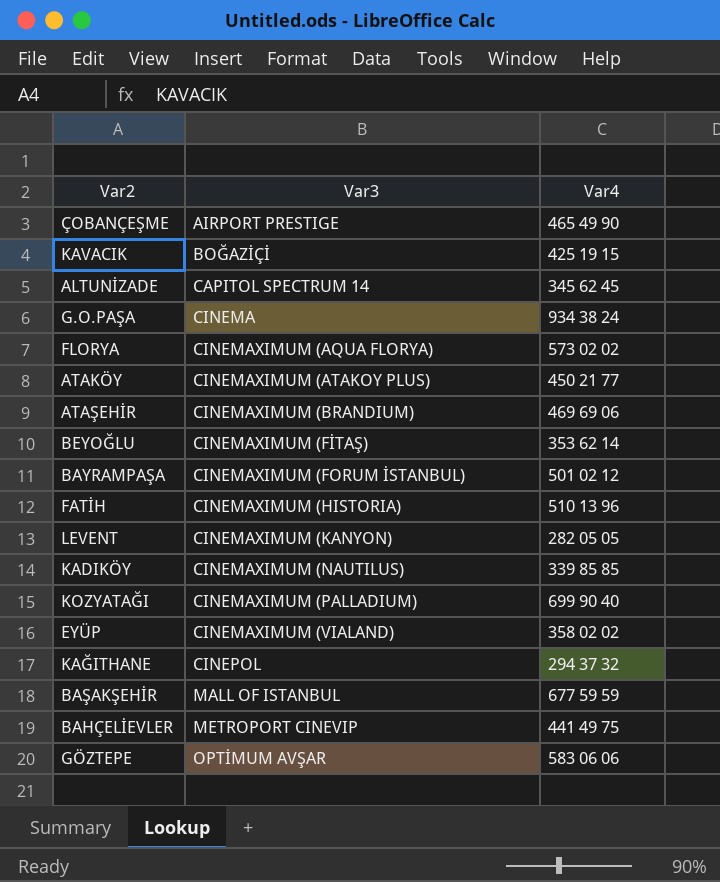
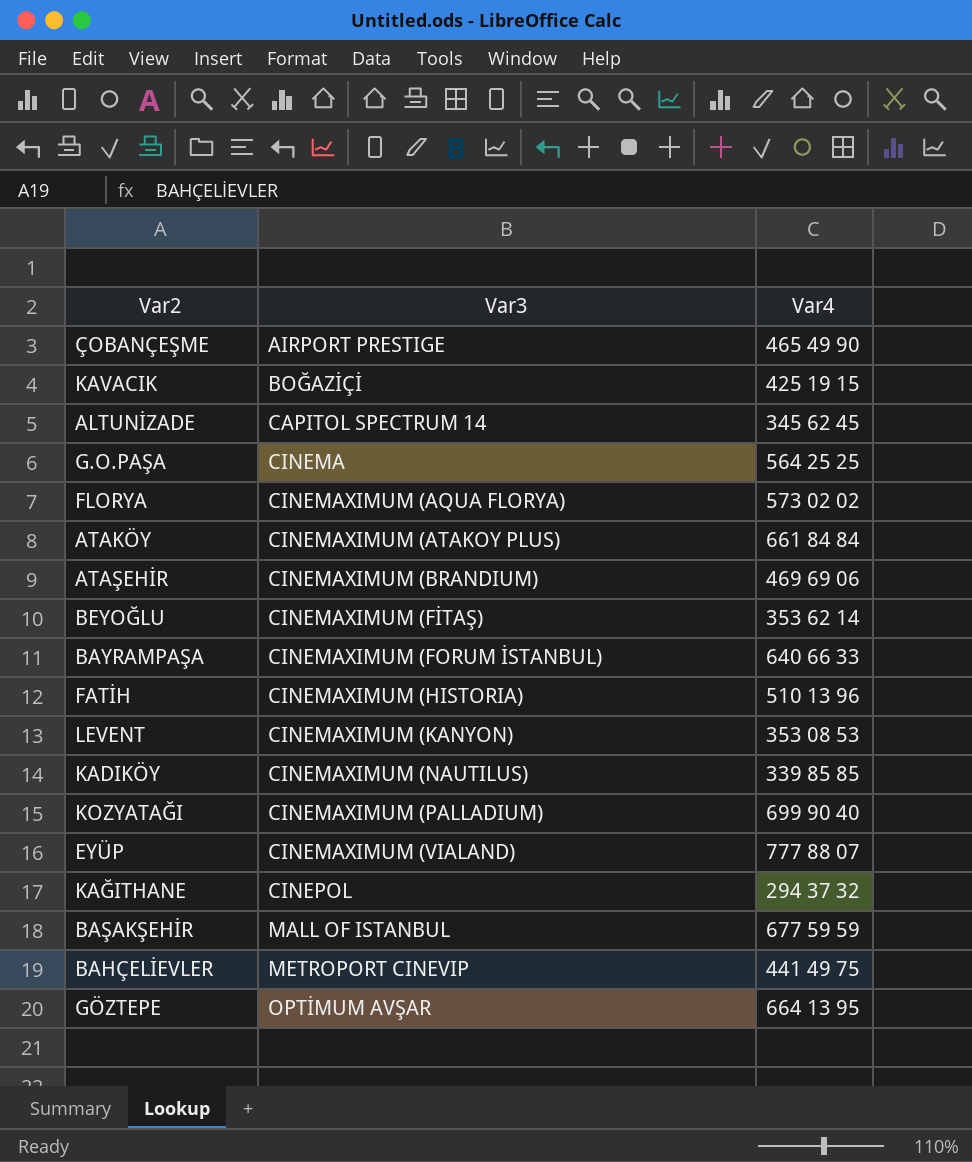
G.O.PAŞA | Var4: 934 38 24 -> 564 25 25
ATAKÖY | Var4: 450 21 77 -> 661 84 84
BAYRAMPAŞA | Var4: 501 02 12 -> 640 66 33
LEVENT | Var4: 282 05 05 -> 353 08 53
EYÜP | Var4: 358 02 02 -> 777 88 07
GÖZTEPE | Var4: 583 06 06 -> 664 13 95

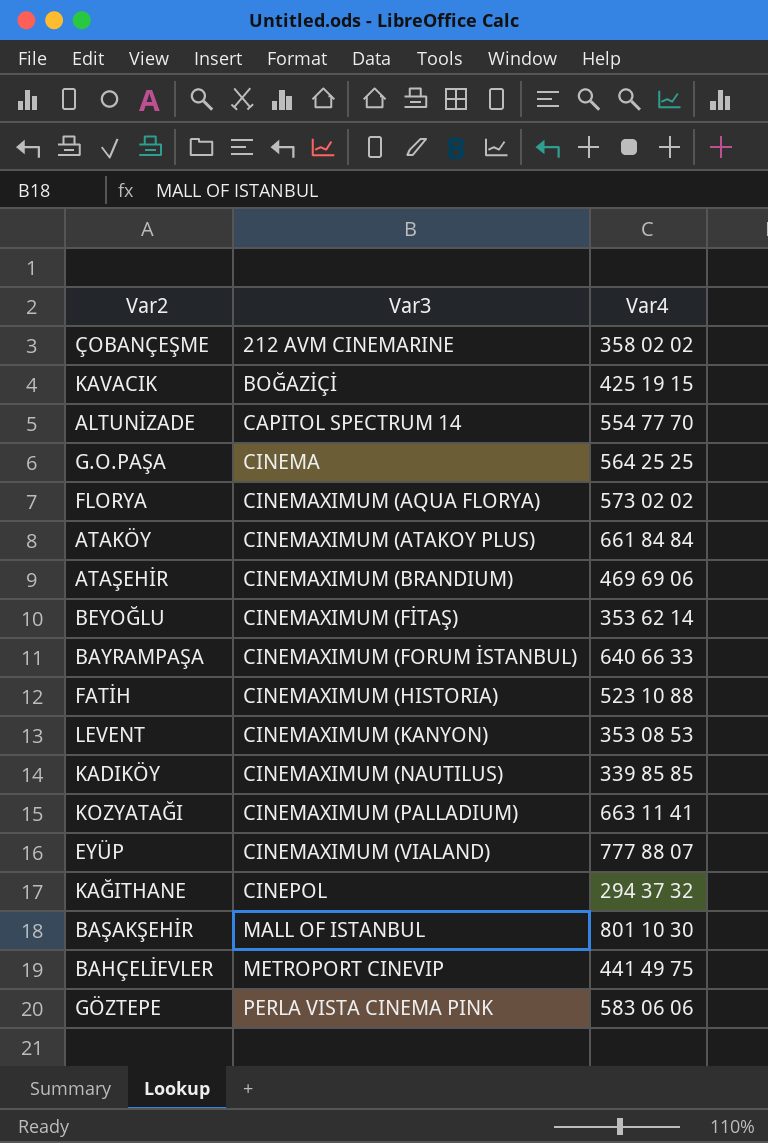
ÇOBANÇEŞME | Var3: AIRPORT PRESTIGE -> 212 AVM CINEMARINE
ÇOBANÇEŞME | Var4: 465 49 90 -> 358 02 02
ALTUNİZADE | Var4: 345 62 45 -> 554 77 70
FATİH | Var4: 510 13 96 -> 523 10 88
KOZYATAĞI | Var4: 699 90 40 -> 663 11 41
BAŞAKŞEHİR | Var4: 677 59 59 -> 801 10 30
GÖZTEPE | Var3: OPTİMUM AVŞAR -> PERLA VISTA CINEMA PINK
GÖZTEPE | Var4: 664 13 95 -> 583 06 06

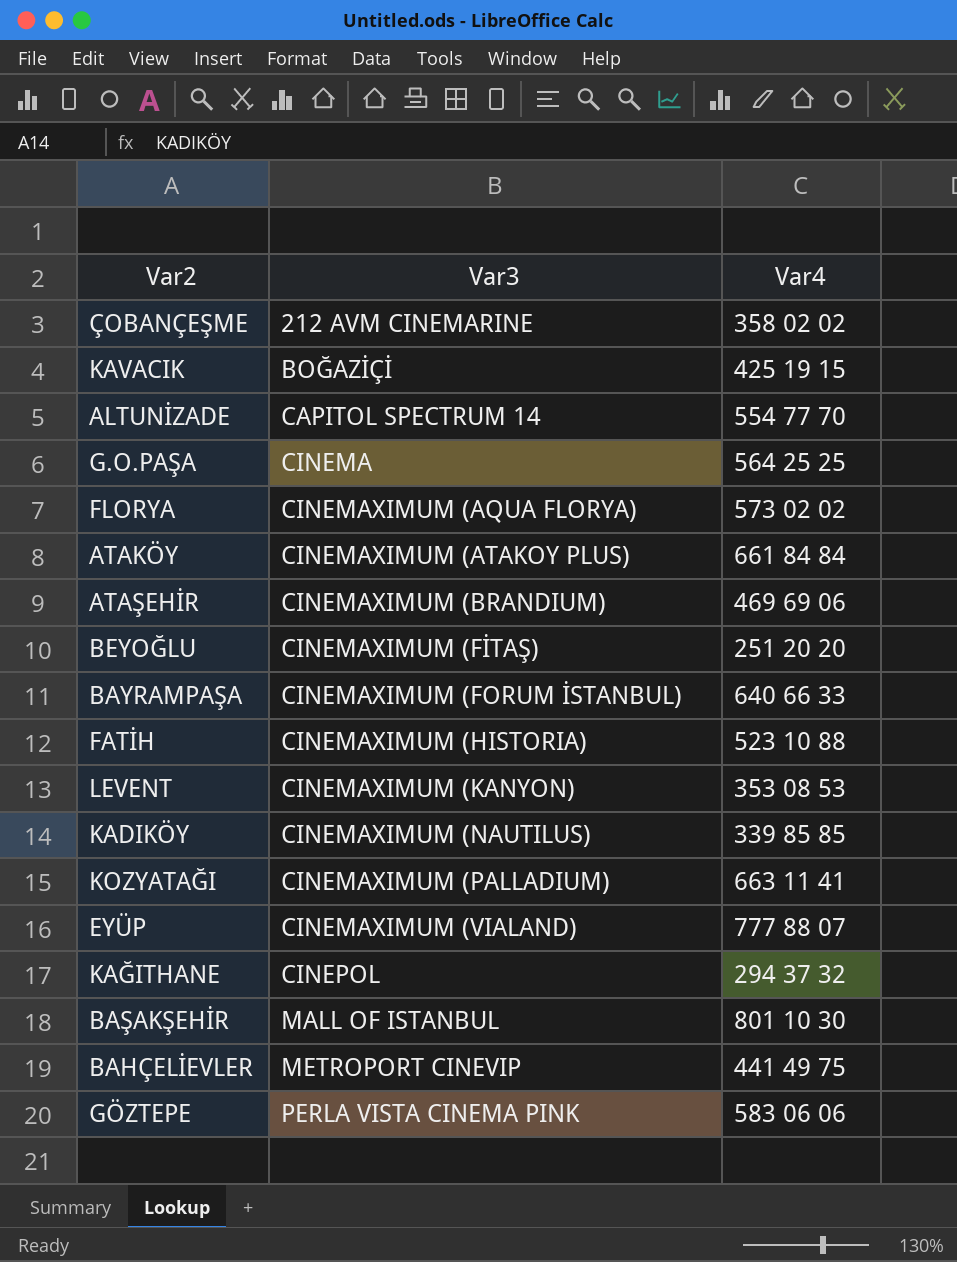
BEYOĞLU | Var4: 353 62 14 -> 251 20 20

